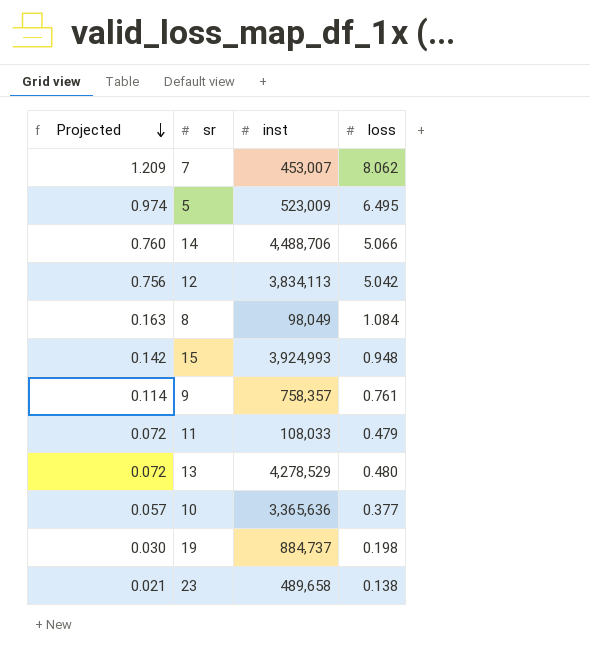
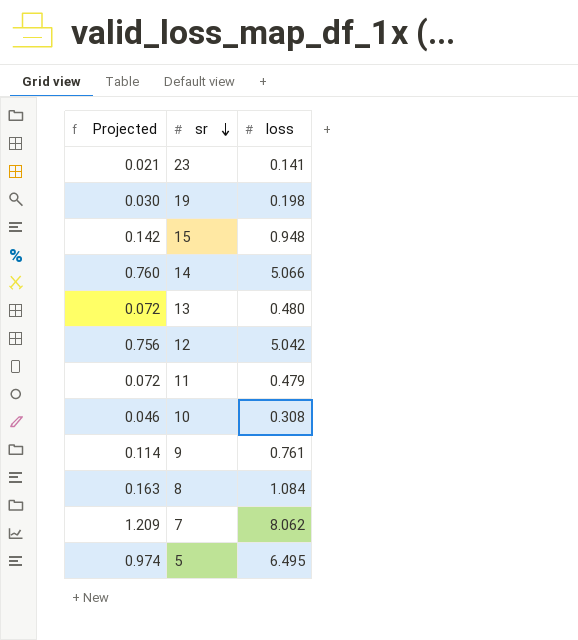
row order: Projected descending -> sr descending
column inst | position: 3 -> none
23 | loss: 0.138 -> 0.141
10 | Projected: 0.057 -> 0.046
10 | loss: 0.377 -> 0.308

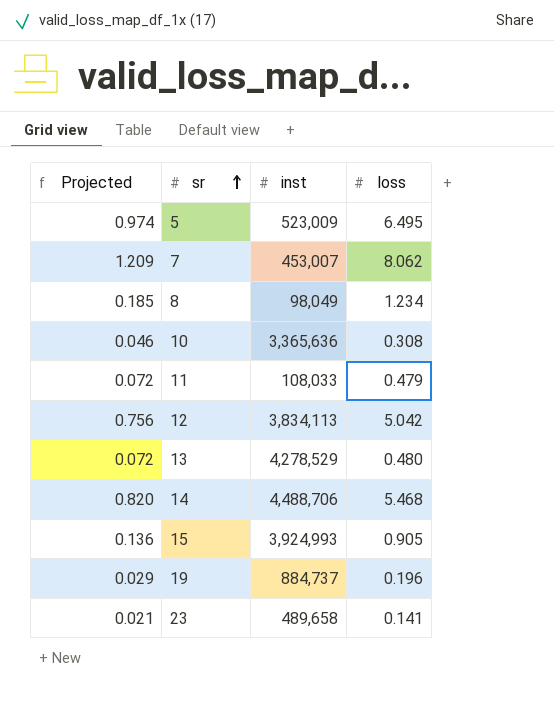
row order: sr descending -> sr ascending
column inst | position: none -> 3
row 9: 0.114 | 0.761 -> none
8 | Projected: 0.163 -> 0.185
8 | loss: 1.084 -> 1.234
14 | Projected: 0.760 -> 0.820
14 | loss: 5.066 -> 5.468
15 | Projected: 0.142 -> 0.136
15 | loss: 0.948 -> 0.905
19 | Projected: 0.030 -> 0.029
19 | loss: 0.198 -> 0.196

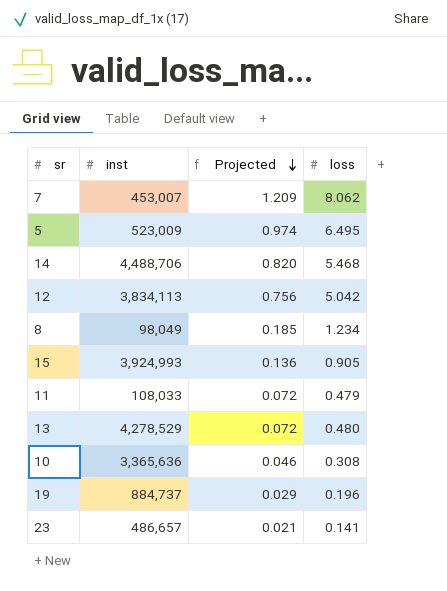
row order: sr ascending -> Projected descending
column Projected | position: 1 -> 3
23 | inst: 489,658 -> 486,657

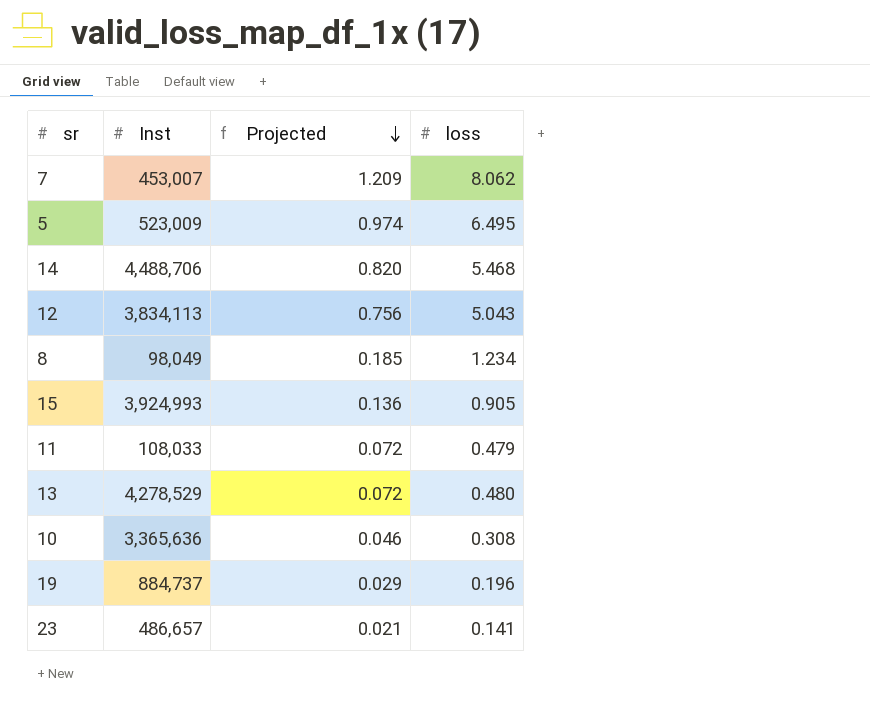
column name: inst -> Inst
12 | loss: 5.042 -> 5.043

